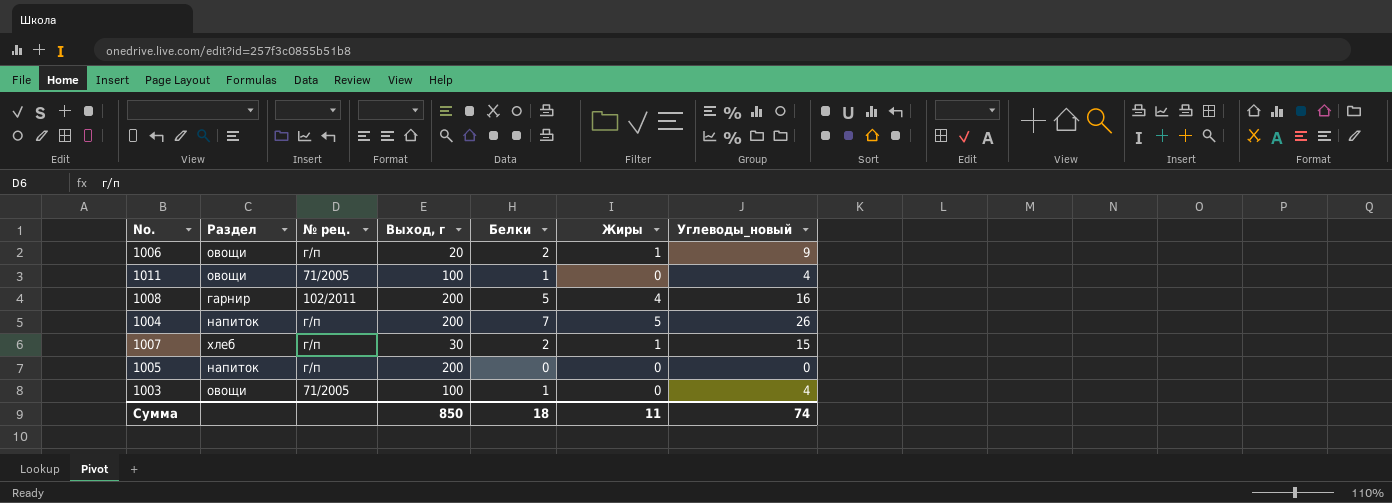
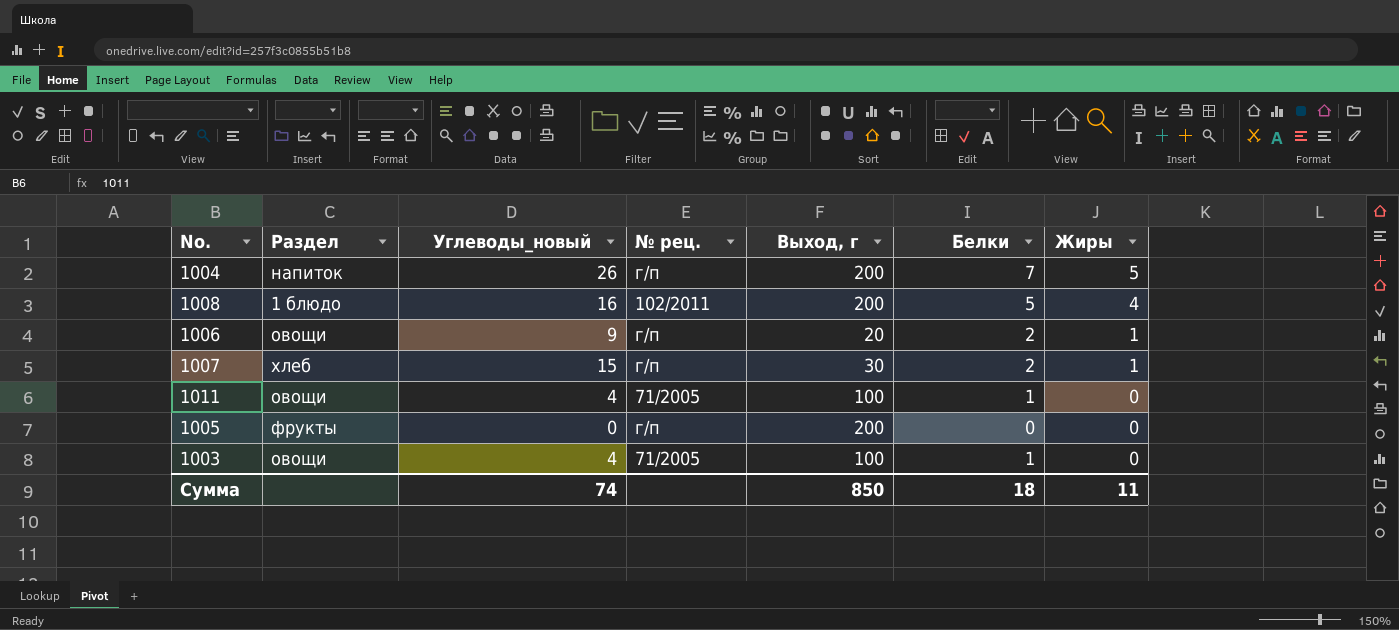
row order: none -> Жиры descending
column Углеводы_новый | position: 7 -> 3
1008 | Раздел: гарнир -> 1 блюдо
1005 | Раздел: напиток -> фрукты

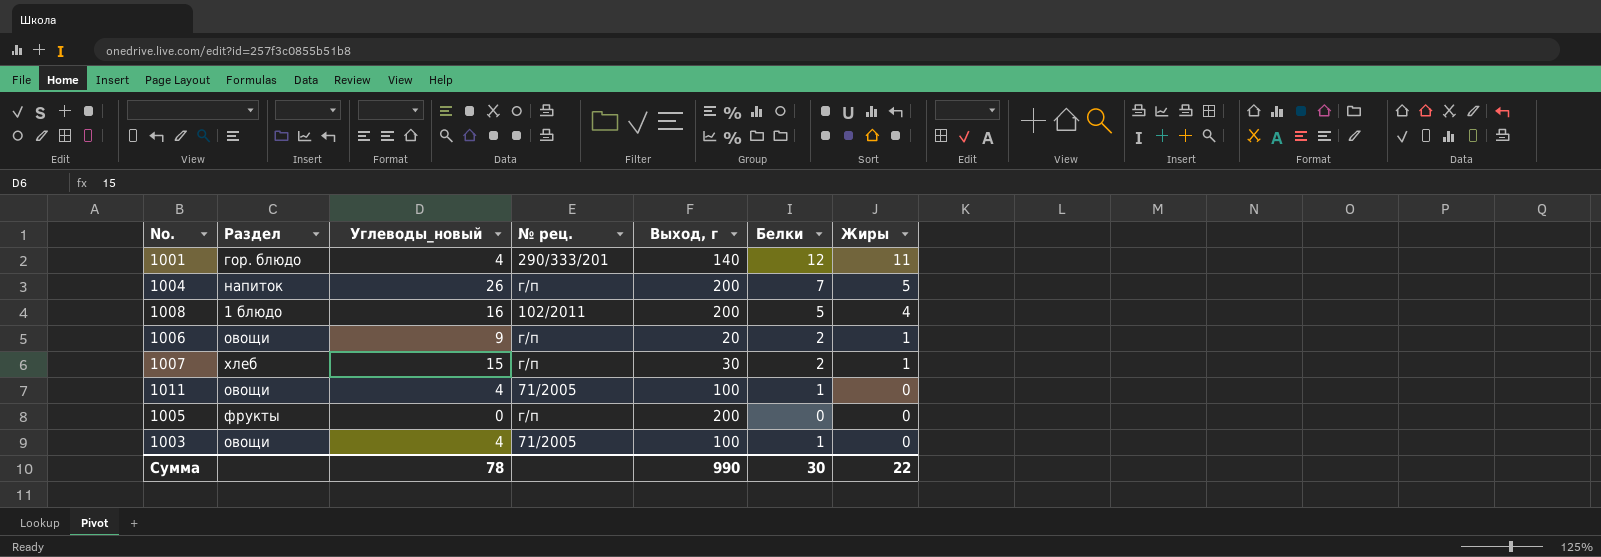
row 1001: none -> гор. блюдо | 4 | 290/333/201 | 140 | 12 | 11
Сумма | Углеводы_новый: 74 -> 78
Сумма | Выход, г: 850 -> 990
Сумма | Белки: 18 -> 30
Сумма | Жиры: 11 -> 22

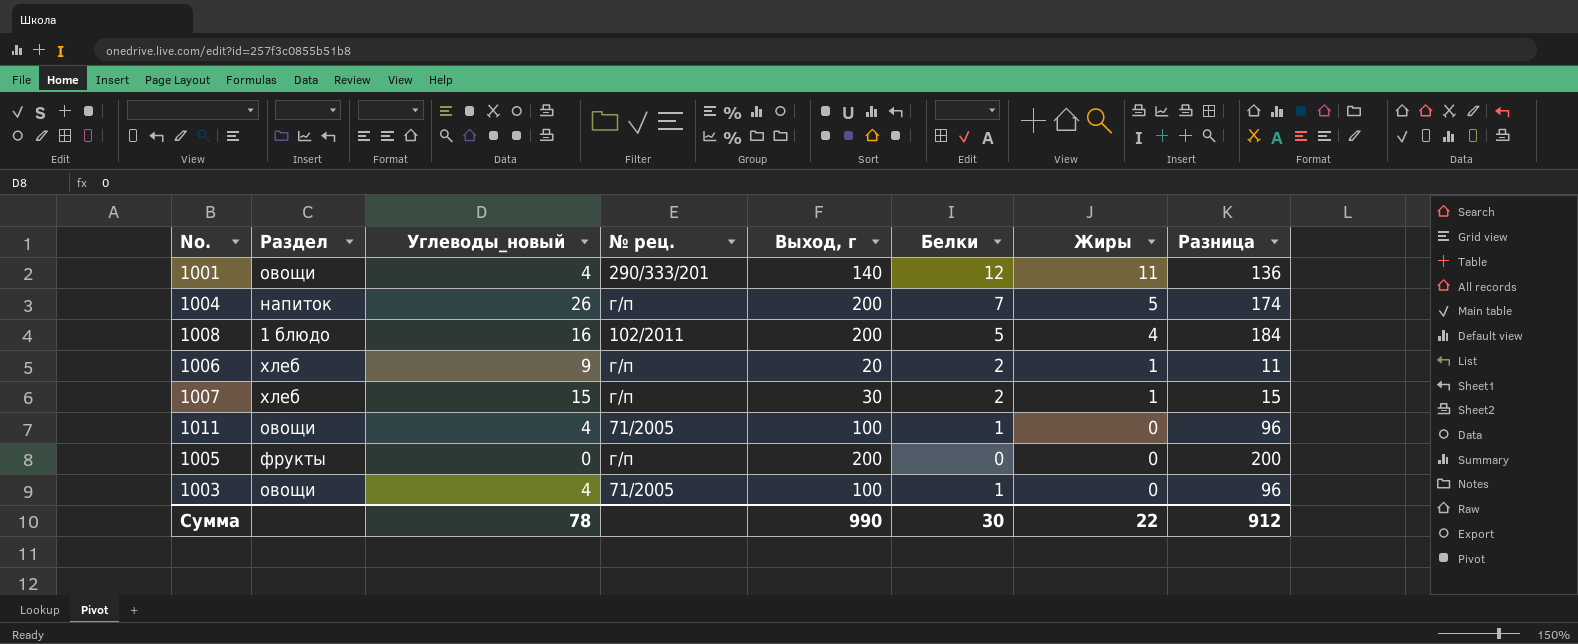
column Разница | formula: none -> [Выход, г] - [Углеводы_новый]
1001 | Раздел: гор. блюдо -> овощи
1006 | Раздел: овощи -> хлеб

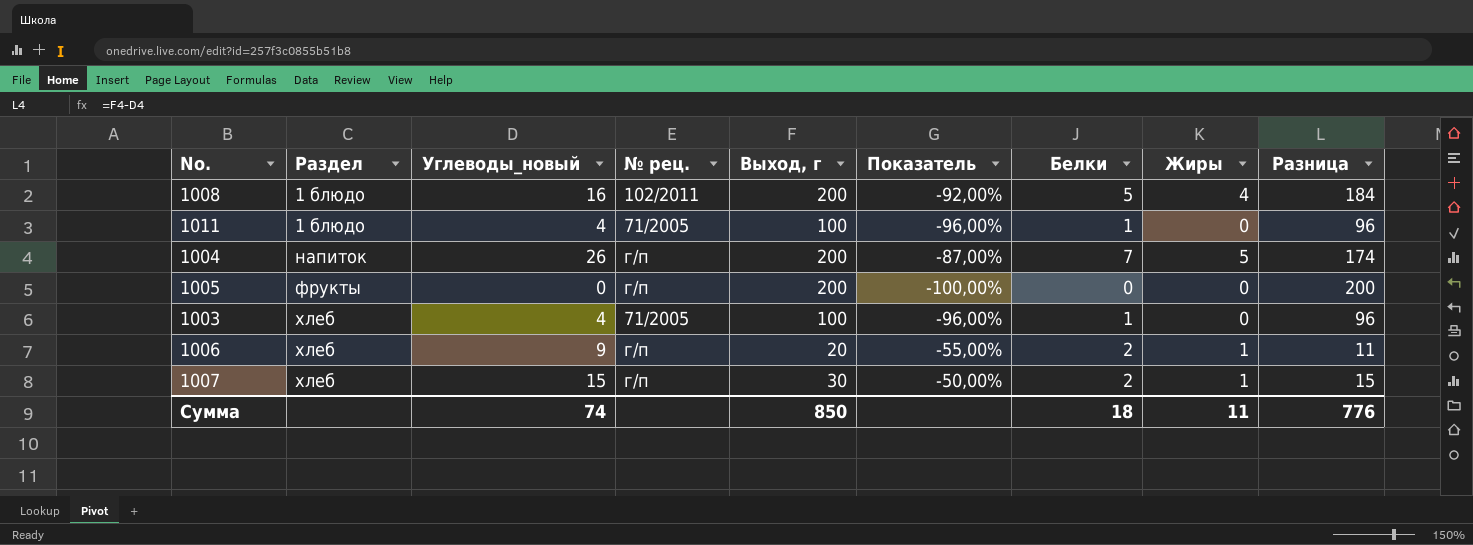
row order: Жиры descending -> Раздел ascending
column Показатель | formula: none -> ([Углеводы_новый] - [Выход, г]) / [Выход, г]
row 1001: овощи | 4 | 290/333/201 | 140 | 12 | 11 | 136 -> none
1011 | Раздел: овощи -> 1 блюдо
1003 | Раздел: овощи -> хлеб
Сумма | Углеводы_новый: 78 -> 74
Сумма | Выход, г: 990 -> 850
Сумма | Белки: 30 -> 18
Сумма | Жиры: 22 -> 11
Сумма | Разница: 912 -> 776

